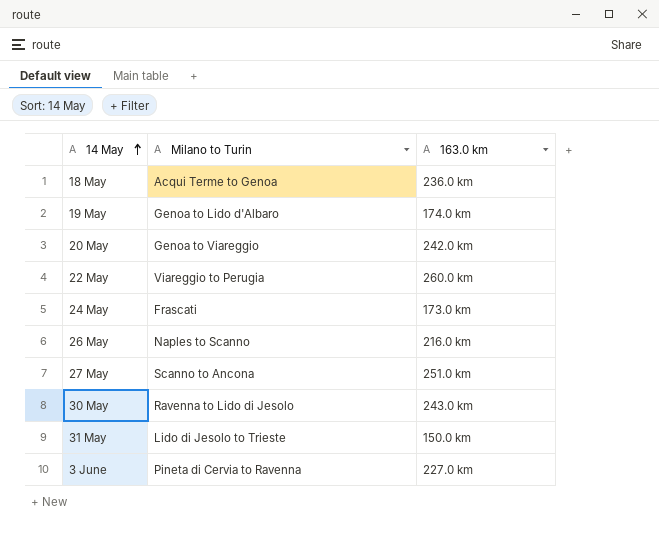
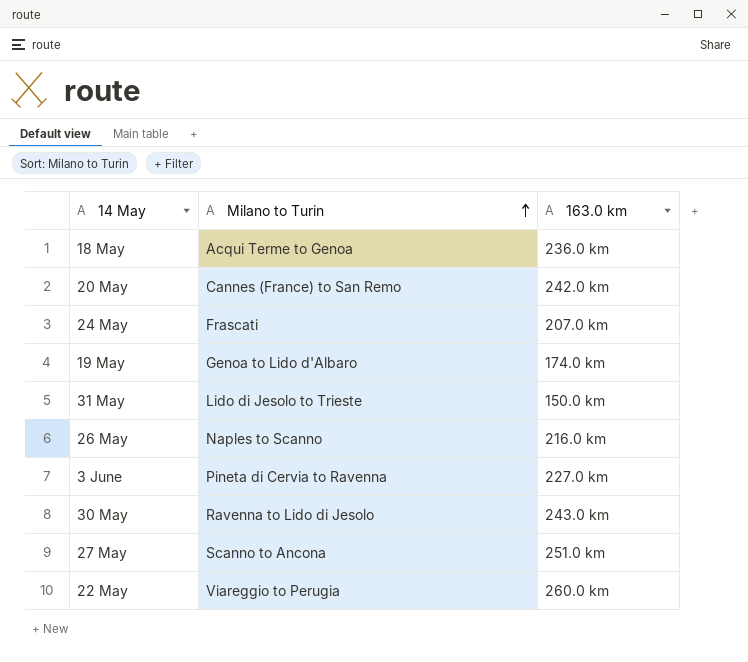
row order: 14 May ascending -> Milano to Turin ascending
20 May | Milano to Turin: Genoa to Viareggio -> Cannes (France) to San Remo
24 May | 163.0 km: 173.0 km -> 207.0 km

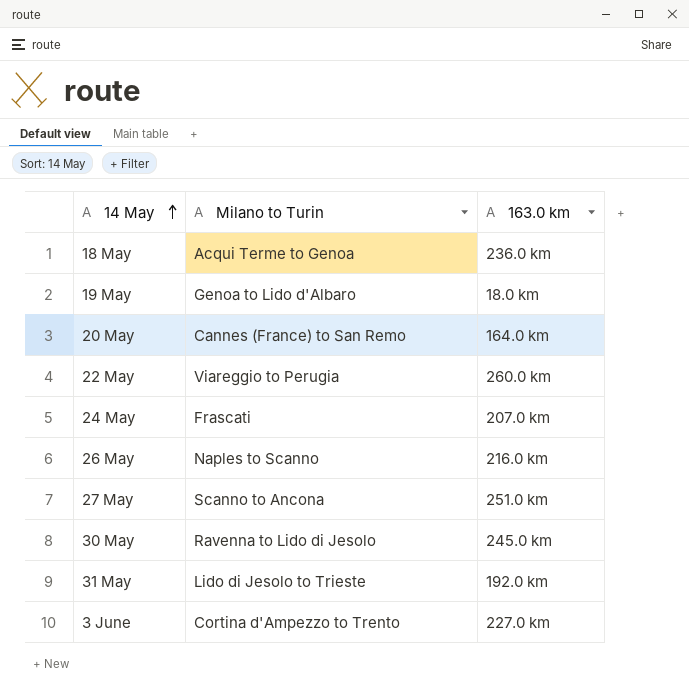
row order: Milano to Turin ascending -> 14 May ascending
19 May | 163.0 km: 174.0 km -> 18.0 km
20 May | 163.0 km: 242.0 km -> 164.0 km
30 May | 163.0 km: 243.0 km -> 245.0 km
31 May | 163.0 km: 150.0 km -> 192.0 km
3 June | Milano to Turin: Pineta di Cervia to Ravenna -> Cortina d'Ampezzo to Trento

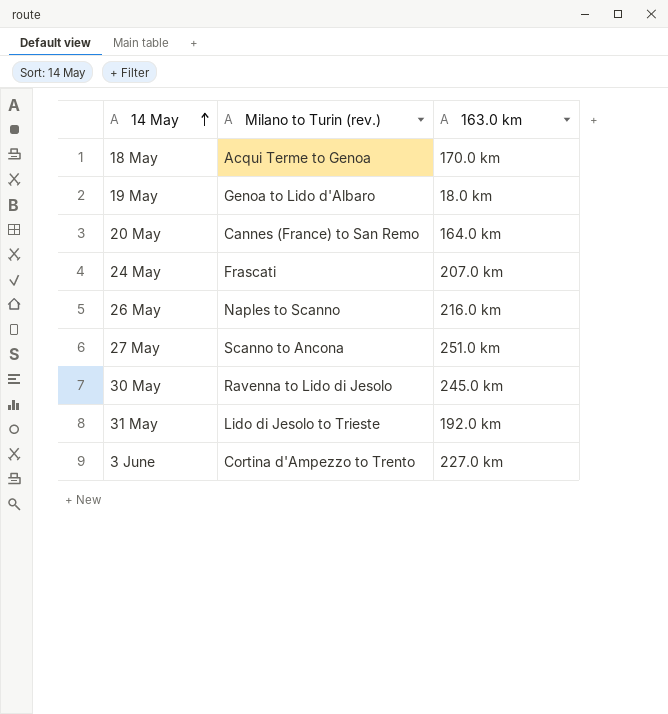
column name: Milano to Turin -> Milano to Turin (rev.)
row 22 May: Viareggio to Perugia | 260.0 km -> none
18 May | 163.0 km: 236.0 km -> 170.0 km

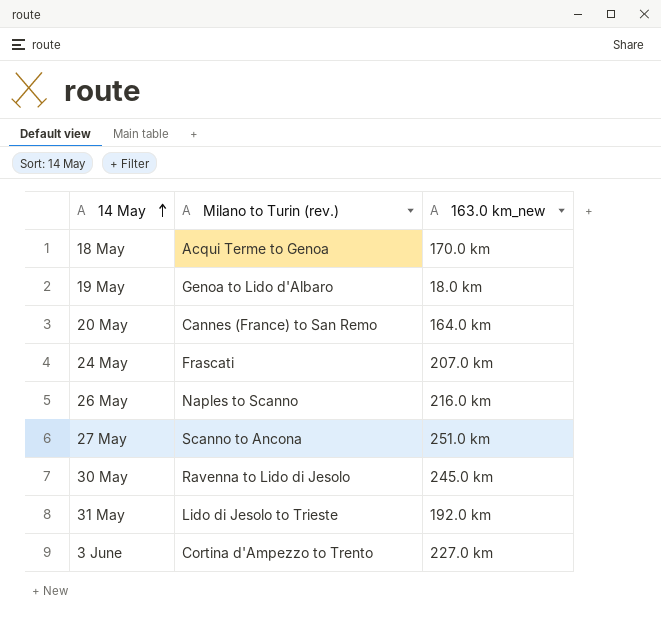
column name: 163.0 km -> 163.0 km_new

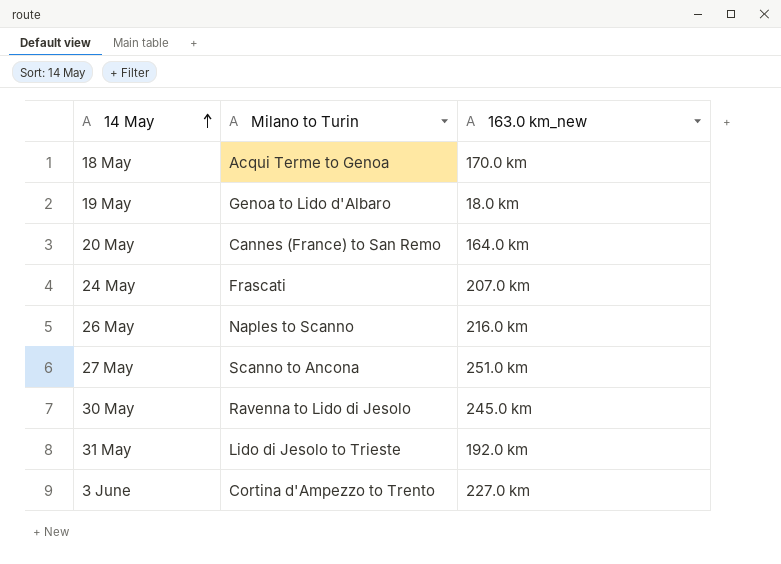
column name: Milano to Turin (rev.) -> Milano to Turin

